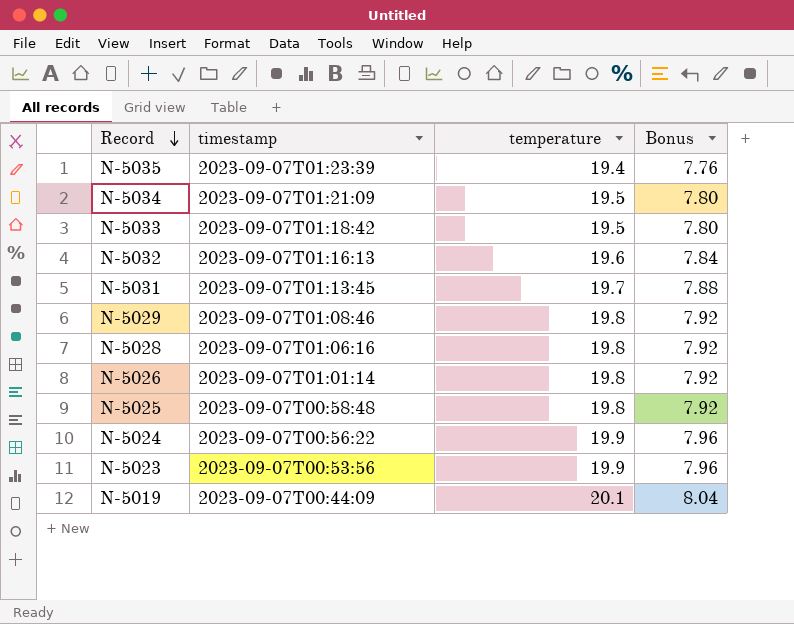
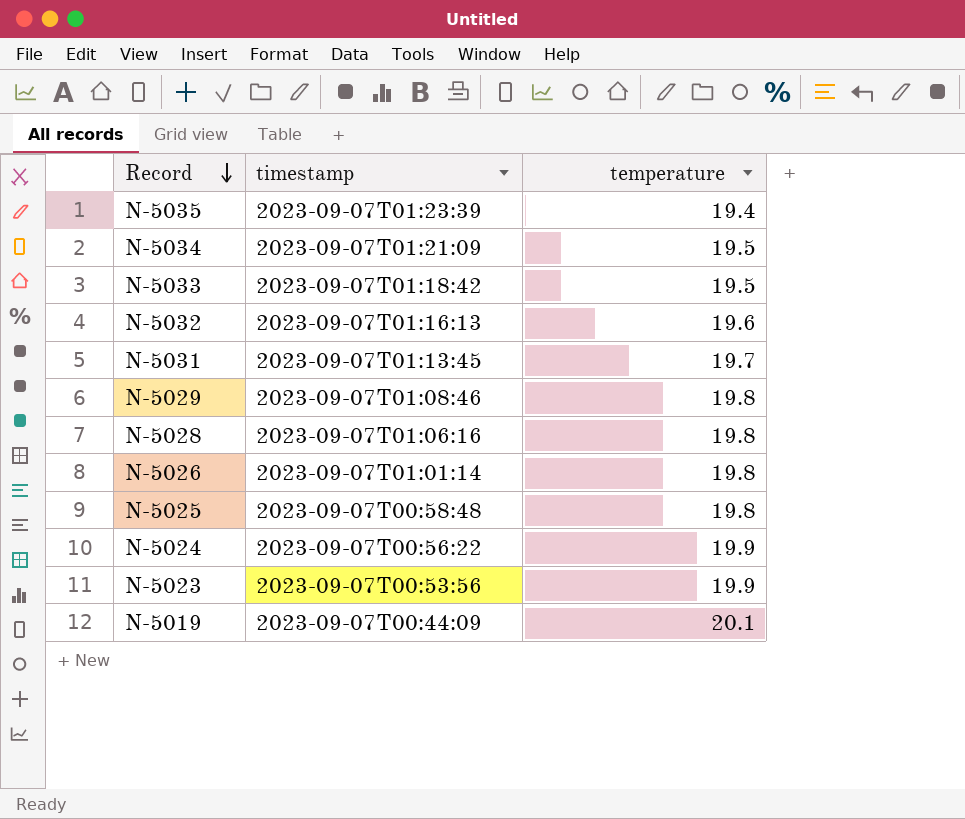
column Bonus | formula: [temperature] * 0.4 -> none

